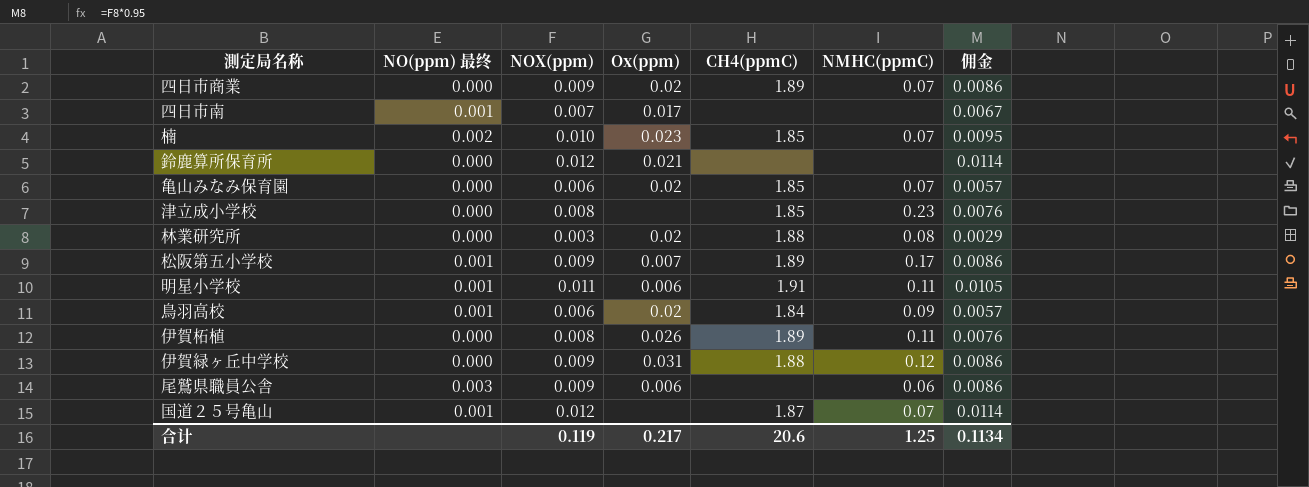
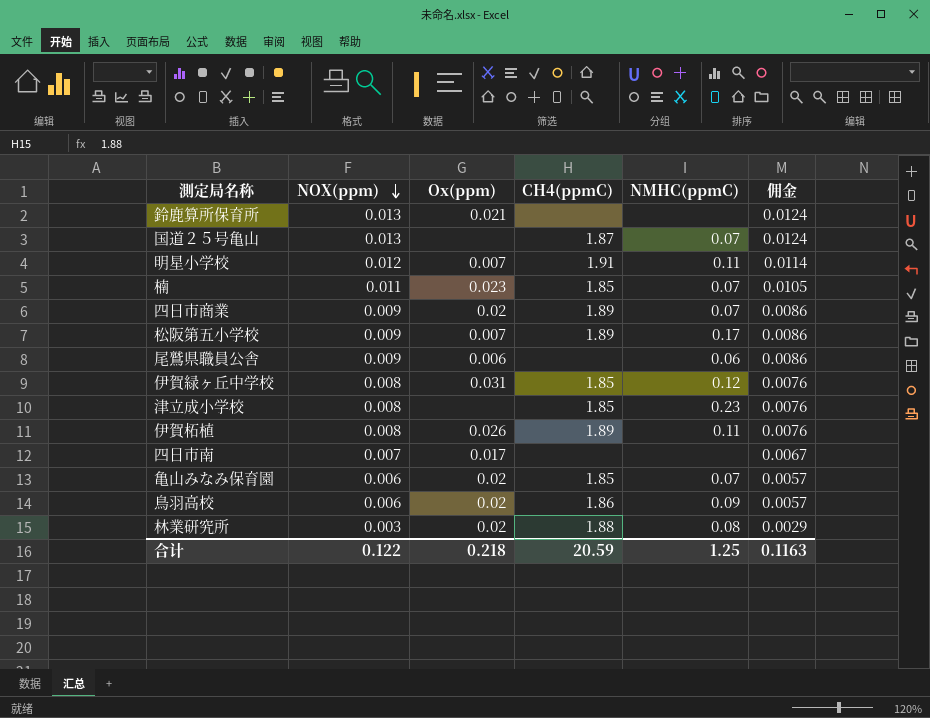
row order: none -> NOX(ppm) descending
column NO(ppm) 最终 | position: 2 -> none
鈴鹿算所保育所 | NOX(ppm): 0.012 -> 0.013
鈴鹿算所保育所 | 佣金: 0.0114 -> 0.0124
国道２５号亀山 | NOX(ppm): 0.012 -> 0.013
国道２５号亀山 | 佣金: 0.0114 -> 0.0124
明星小学校 | NOX(ppm): 0.011 -> 0.012
明星小学校 | Ox(ppm): 0.006 -> 0.007
明星小学校 | 佣金: 0.0105 -> 0.0114
楠 | NOX(ppm): 0.010 -> 0.011
楠 | 佣金: 0.0095 -> 0.0105
伊賀緑ヶ丘中学校 | NOX(ppm): 0.009 -> 0.008
伊賀緑ヶ丘中学校 | CH4(ppmC): 1.88 -> 1.85
伊賀緑ヶ丘中学校 | 佣金: 0.0086 -> 0.0076
鳥羽高校 | CH4(ppmC): 1.84 -> 1.86
合计 | NOX(ppm): 0.119 -> 0.122
合计 | Ox(ppm): 0.217 -> 0.218
合计 | CH4(ppmC): 20.6 -> 20.59
合计 | 佣金: 0.1134 -> 0.1163

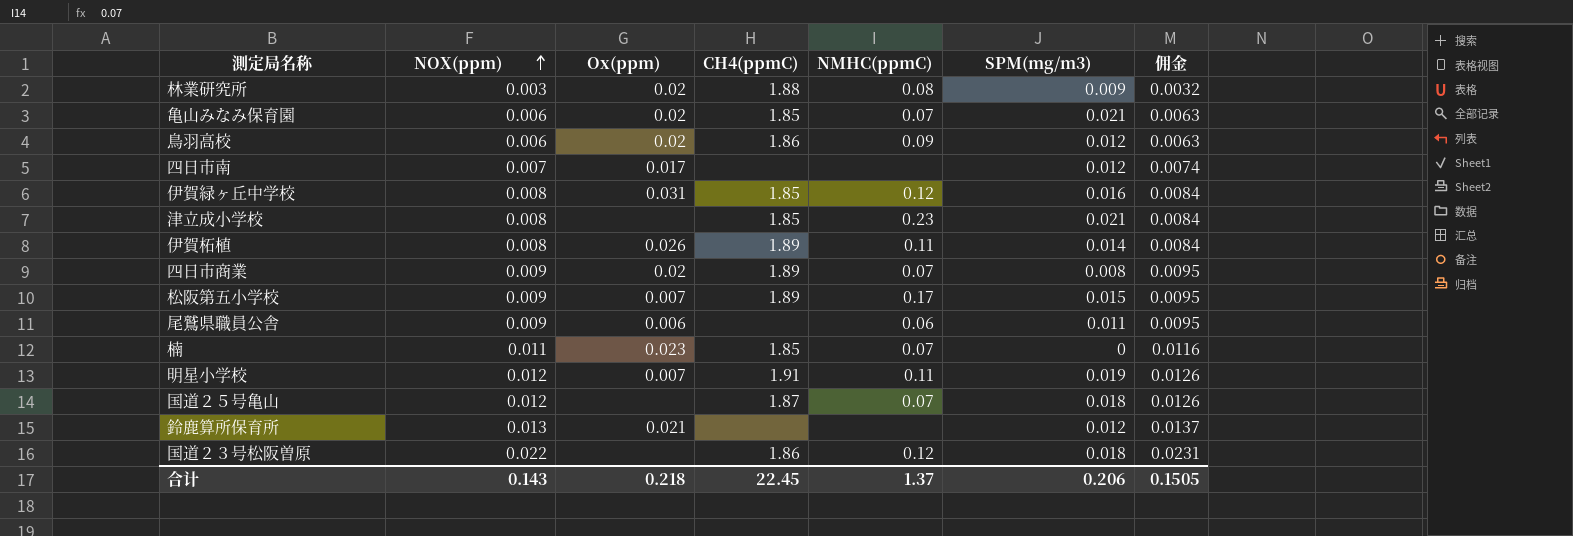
row order: NOX(ppm) descending -> NOX(ppm) ascending
column SPM(mg/m3) | position: none -> 6
column 佣金 | formula: [NOX(ppm)] * 0.95 -> [NOX(ppm)] * 1.05
国道２５号亀山 | NOX(ppm): 0.013 -> 0.012
row 国道２３号松阪曽原: none -> 0.022 | none | 1.86 | 0.12 | 0.018 | 0.0231
合计 | NOX(ppm): 0.122 -> 0.143
合计 | CH4(ppmC): 20.59 -> 22.45
合计 | NMHC(ppmC): 1.25 -> 1.37
合计 | 佣金: 0.1163 -> 0.1505

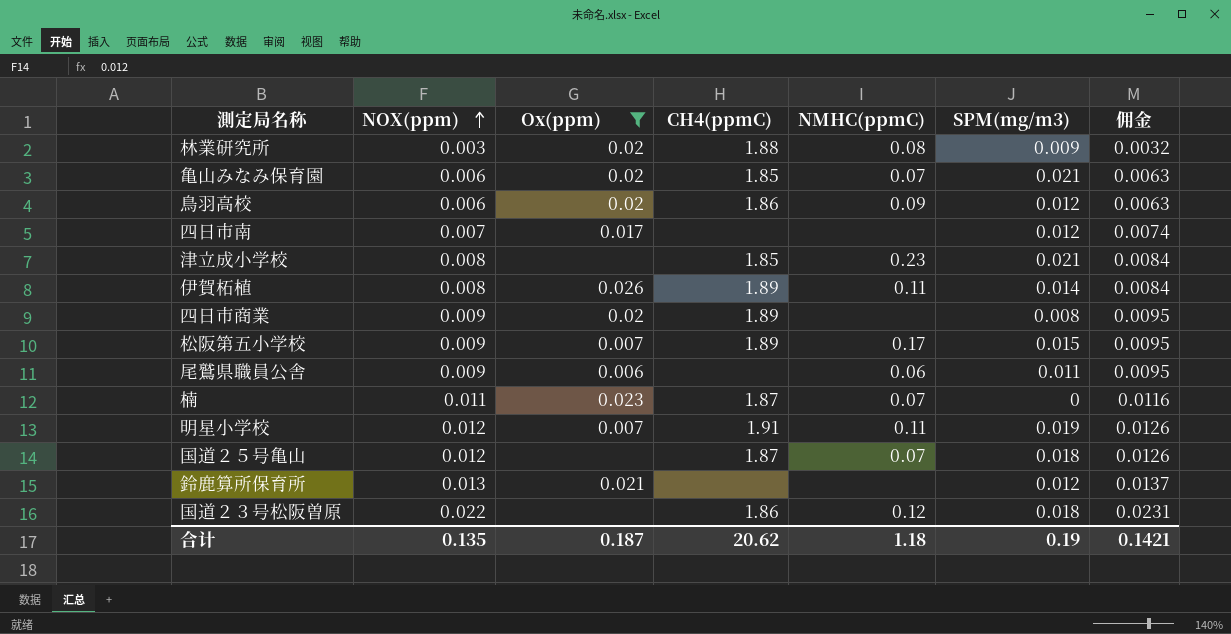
filter: none -> Ox(ppm) != 0.031
四日市商業 | NMHC(ppmC): 0.07 -> none
楠 | CH4(ppmC): 1.85 -> 1.87
合计 | NOX(ppm): 0.143 -> 0.135
合计 | Ox(ppm): 0.218 -> 0.187
合计 | CH4(ppmC): 22.45 -> 20.62
合计 | NMHC(ppmC): 1.37 -> 1.18
合计 | SPM(mg/m3): 0.206 -> 0.19
合计 | 佣金: 0.1505 -> 0.1421

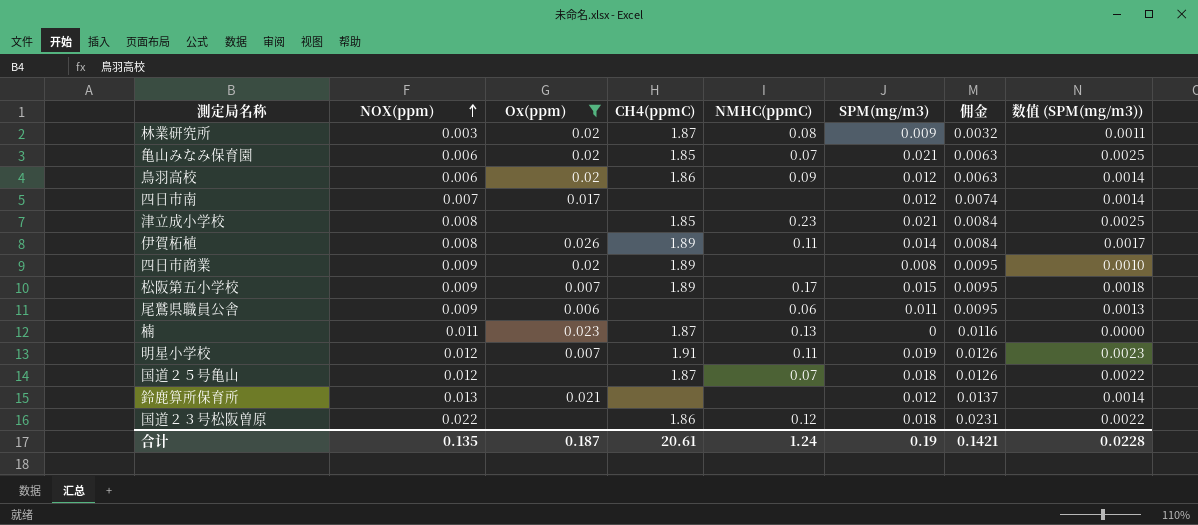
column 数值 (SPM(mg/m3)) | formula: none -> [SPM(mg/m3)] * 0.12
林業研究所 | CH4(ppmC): 1.88 -> 1.87
楠 | NMHC(ppmC): 0.07 -> 0.13
合计 | CH4(ppmC): 20.62 -> 20.61
合计 | NMHC(ppmC): 1.18 -> 1.24

